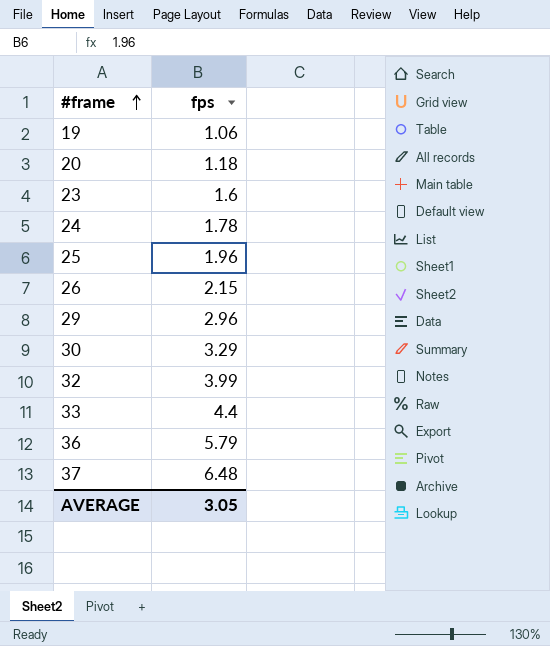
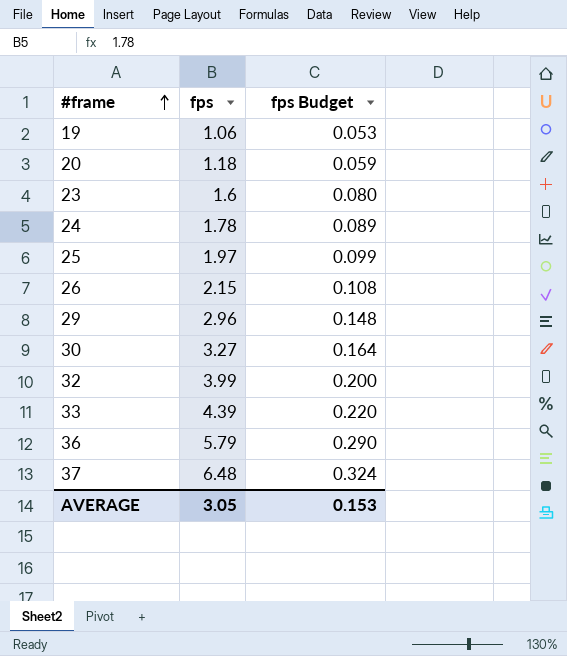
column fps Budget | formula: none -> [fps] * 0.05
25 | fps: 1.96 -> 1.97
30 | fps: 3.29 -> 3.27
33 | fps: 4.4 -> 4.39

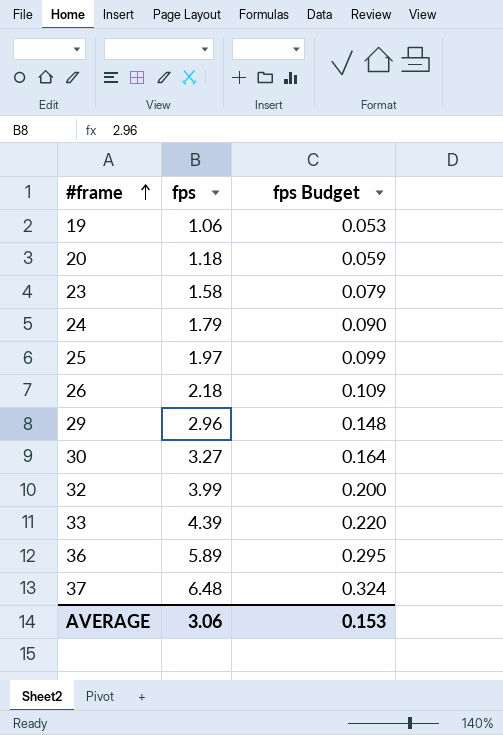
23 | fps: 1.6 -> 1.58
23 | fps Budget: 0.080 -> 0.079
24 | fps: 1.78 -> 1.79
24 | fps Budget: 0.089 -> 0.090
26 | fps: 2.15 -> 2.18
26 | fps Budget: 0.108 -> 0.109
36 | fps: 5.79 -> 5.89
36 | fps Budget: 0.290 -> 0.295
AVERAGE | fps: 3.05 -> 3.06

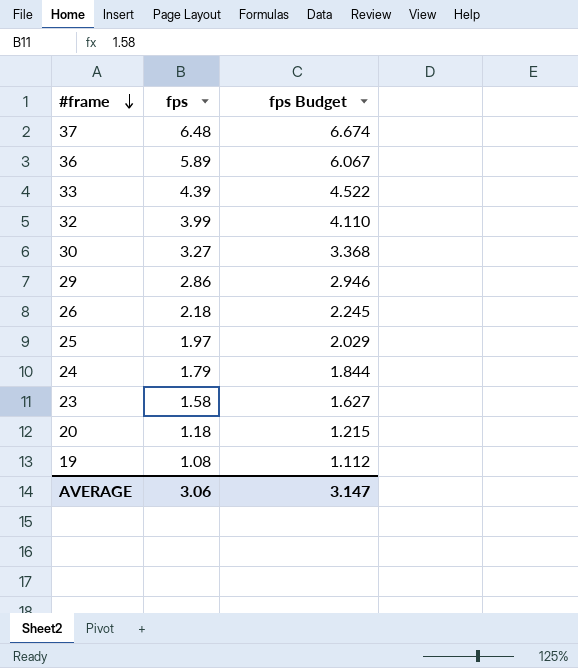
row order: #frame ascending -> #frame descending
column fps Budget | formula: [fps] * 0.05 -> [fps] * 1.03
29 | fps: 2.96 -> 2.86
19 | fps: 1.06 -> 1.08
AVERAGE | fps Budget: 0.153 -> 3.147

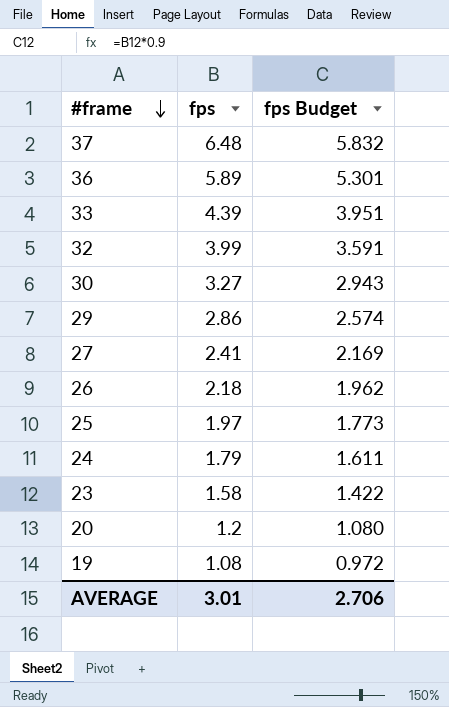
column fps Budget | formula: [fps] * 1.03 -> [fps] * 0.9
row 27: none -> 2.41 | 2.169
20 | fps: 1.18 -> 1.2
AVERAGE | fps: 3.06 -> 3.01
AVERAGE | fps Budget: 3.147 -> 2.706

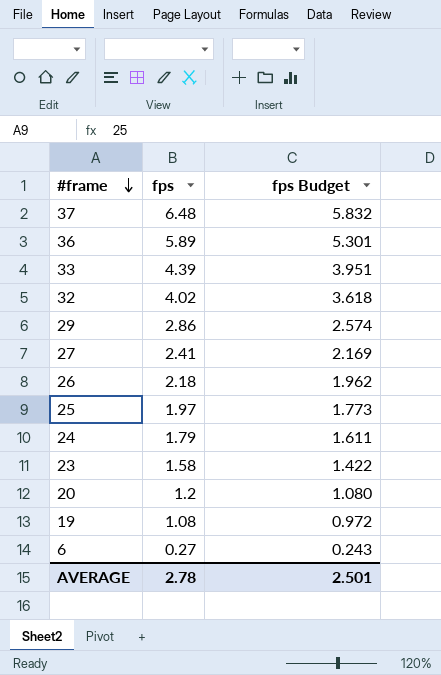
row 30: 3.27 | 2.943 -> none
32 | fps: 3.99 -> 4.02
32 | fps Budget: 3.591 -> 3.618
row 6: none -> 0.27 | 0.243
AVERAGE | fps: 3.01 -> 2.78
AVERAGE | fps Budget: 2.706 -> 2.501

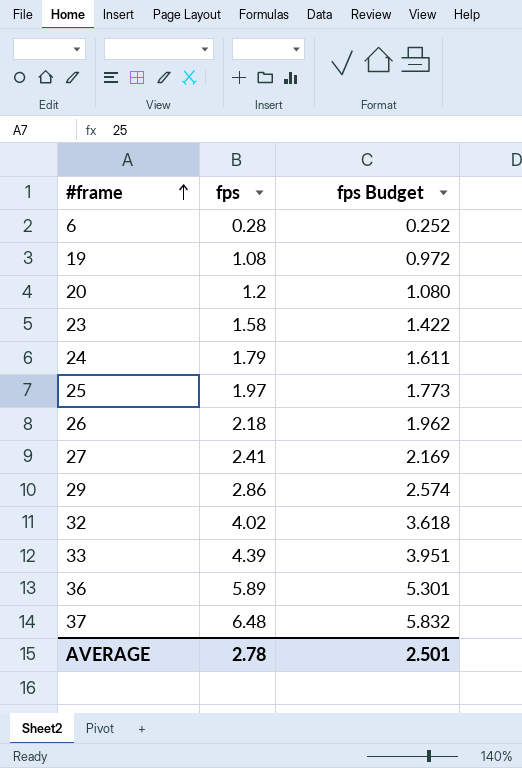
row order: #frame descending -> #frame ascending
6 | fps: 0.27 -> 0.28
6 | fps Budget: 0.243 -> 0.252

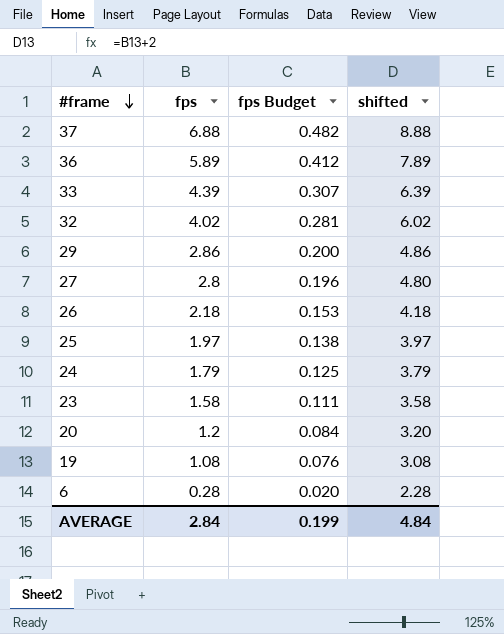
row order: #frame ascending -> #frame descending
column fps Budget | formula: [fps] * 0.9 -> [fps] * 0.07
column shifted | formula: none -> [fps] + 2
37 | fps: 6.48 -> 6.88
27 | fps: 2.41 -> 2.8
AVERAGE | fps: 2.78 -> 2.84
AVERAGE | fps Budget: 2.501 -> 0.199

